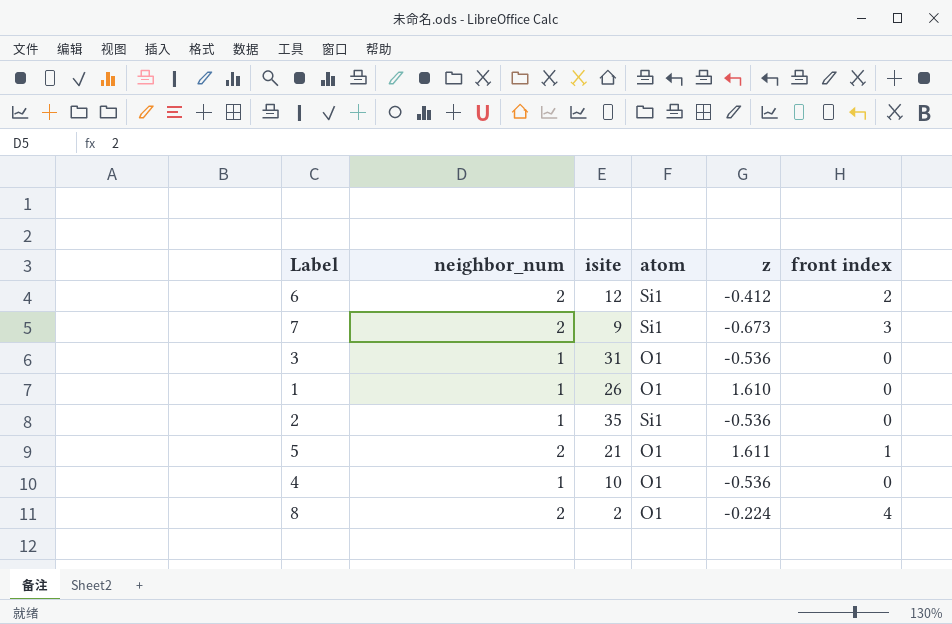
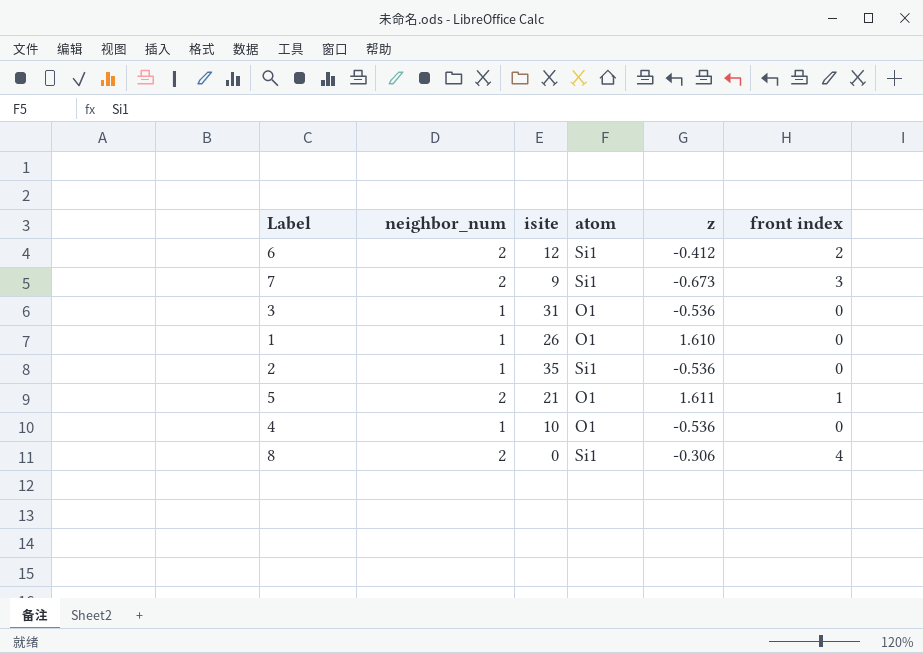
8 | isite: 2 -> 0
8 | atom: O1 -> Si1
8 | z: -0.224 -> -0.306

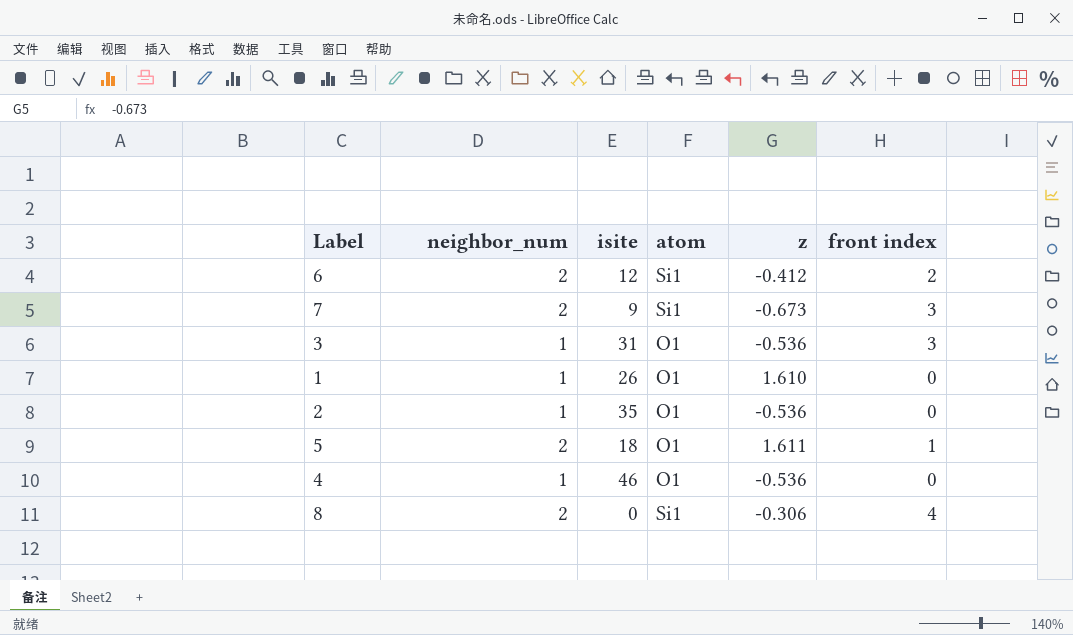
3 | front index: 0 -> 3
2 | atom: Si1 -> O1
5 | isite: 21 -> 18
4 | isite: 10 -> 46

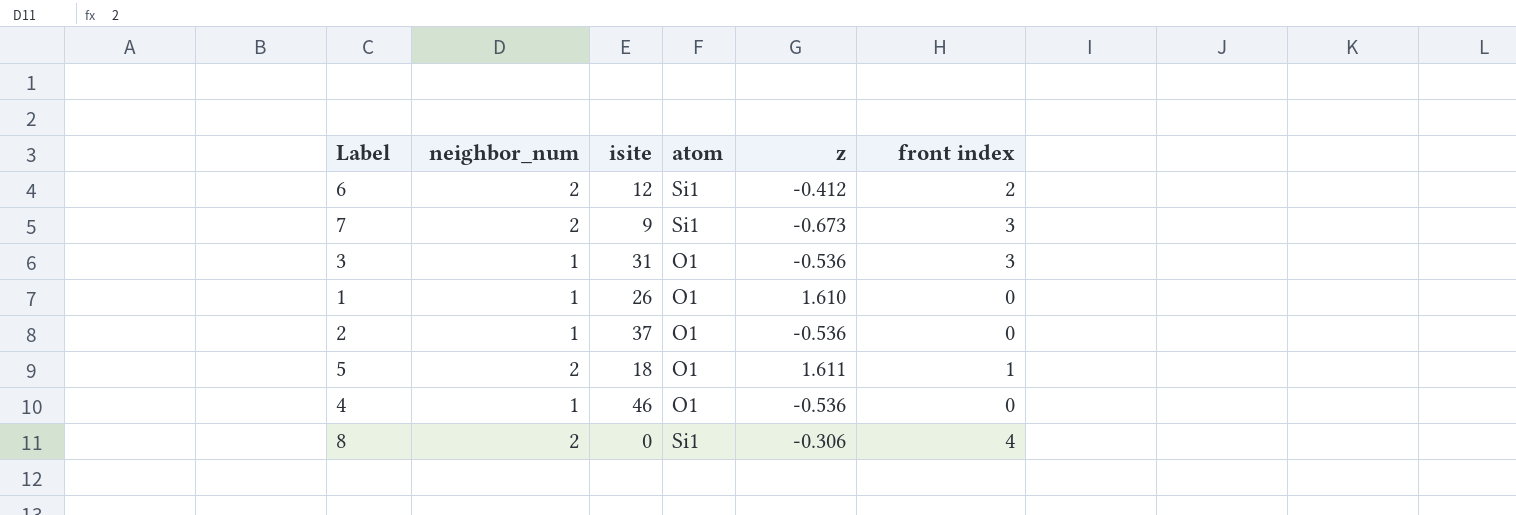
2 | isite: 35 -> 37

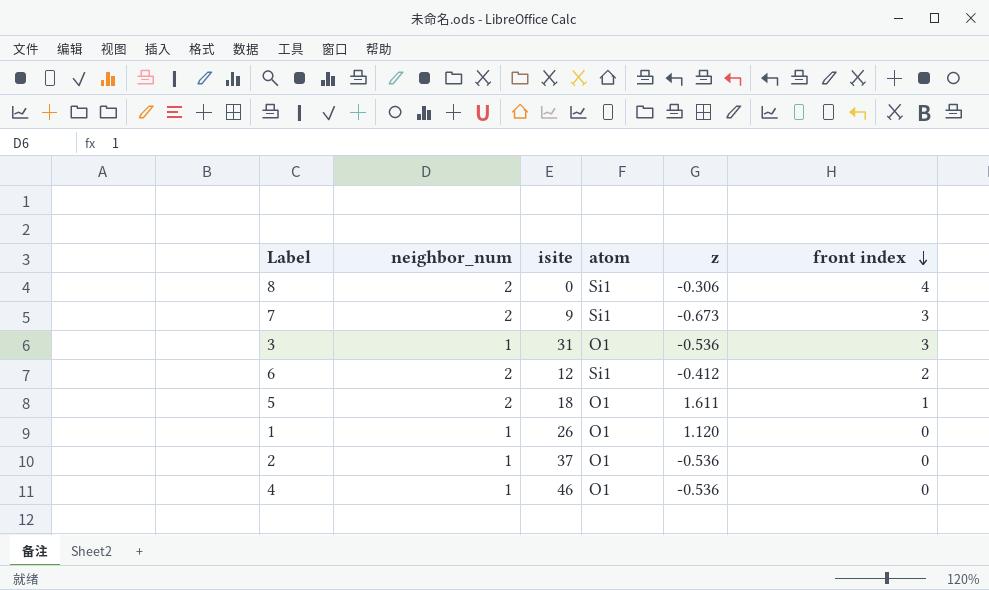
row order: none -> front index descending
1 | z: 1.610 -> 1.120

